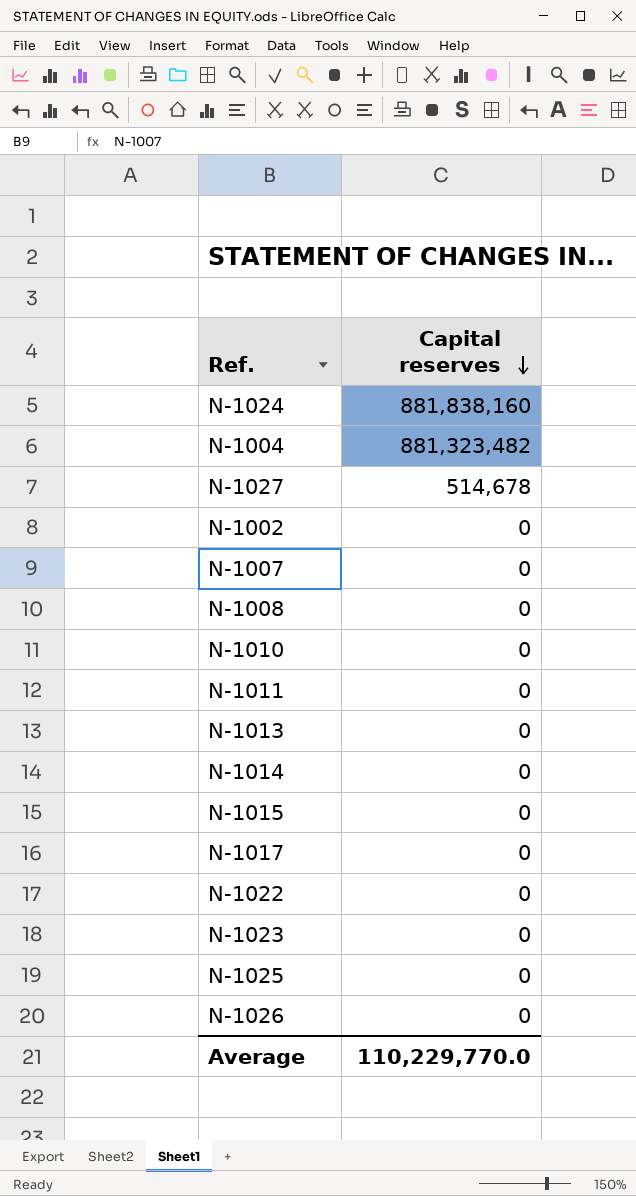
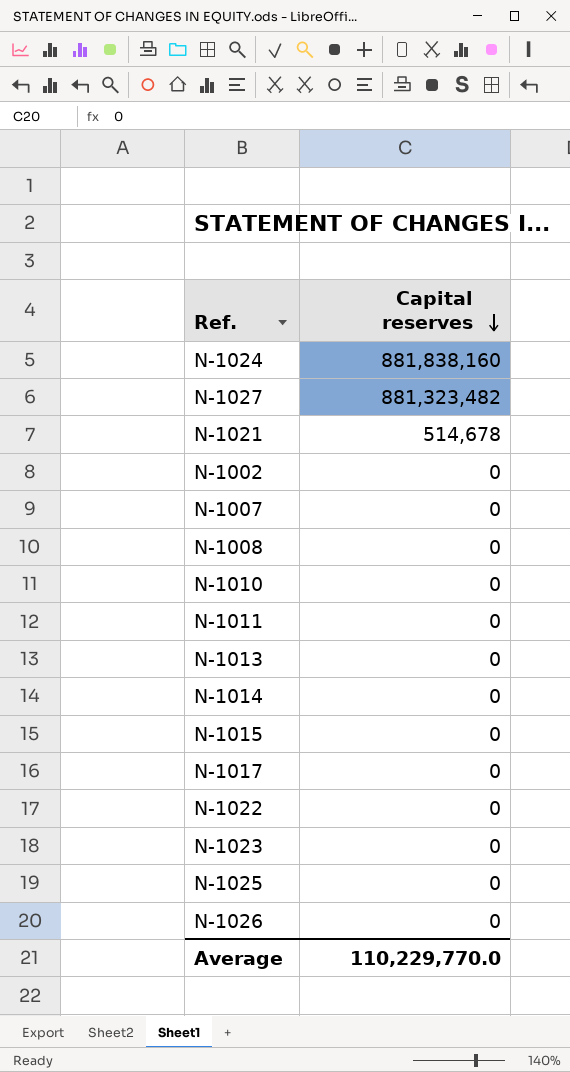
row N-1004: 881,323,482 -> none
N-1027 | Capital reserves: 514,678 -> 881,323,482
row N-1021: none -> 514,678

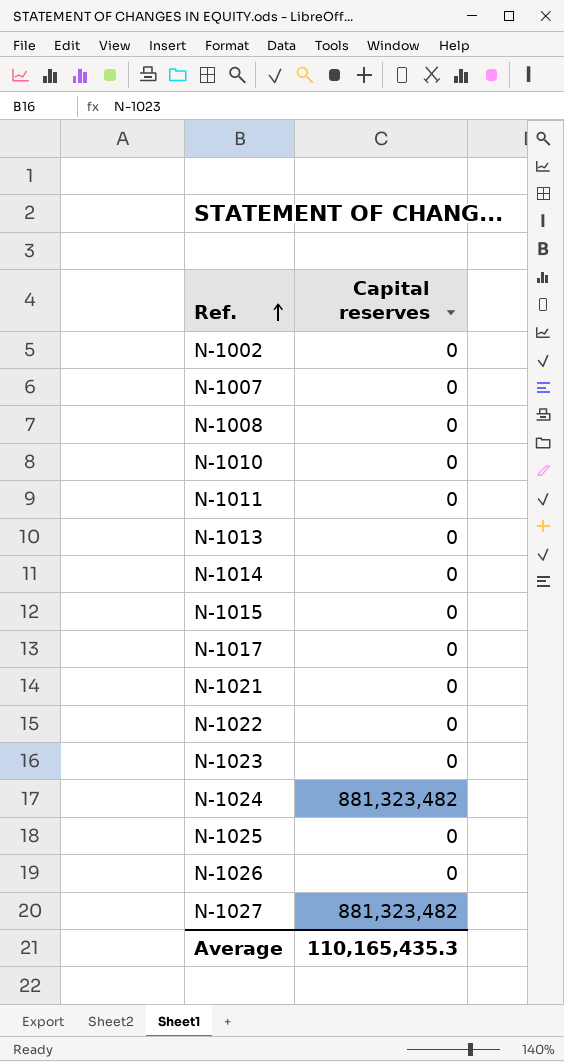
row order: Capital reserves descending -> Ref. ascending
N-1021 | Capital reserves: 514,678 -> 0
N-1024 | Capital reserves: 881,838,160 -> 881,323,482
Average | Capital reserves: 110,229,770.0 -> 110,165,435.3

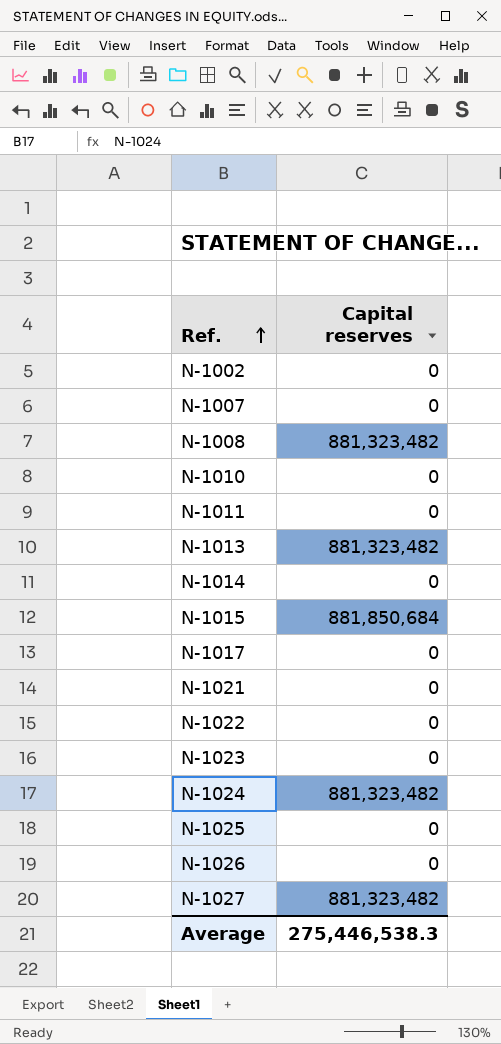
N-1008 | Capital reserves: 0 -> 881,323,482
N-1013 | Capital reserves: 0 -> 881,323,482
N-1015 | Capital reserves: 0 -> 881,850,684
Average | Capital reserves: 110,165,435.3 -> 275,446,538.3

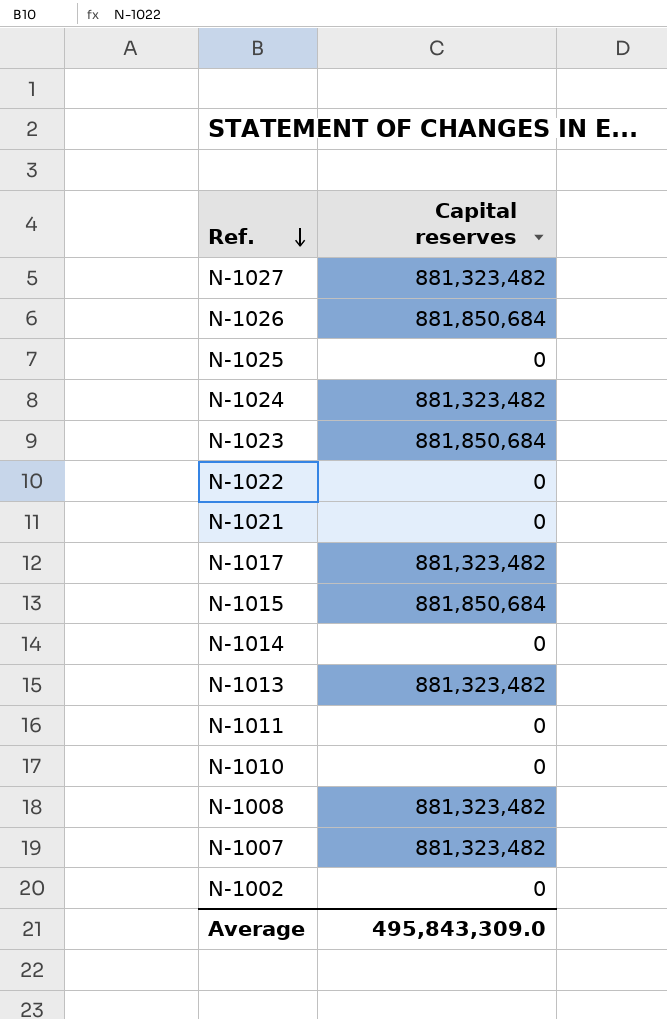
row order: Ref. ascending -> Ref. descending
N-1026 | Capital reserves: 0 -> 881,850,684
N-1023 | Capital reserves: 0 -> 881,850,684
N-1017 | Capital reserves: 0 -> 881,323,482
N-1007 | Capital reserves: 0 -> 881,323,482
Average | Capital reserves: 275,446,538.3 -> 495,843,309.0

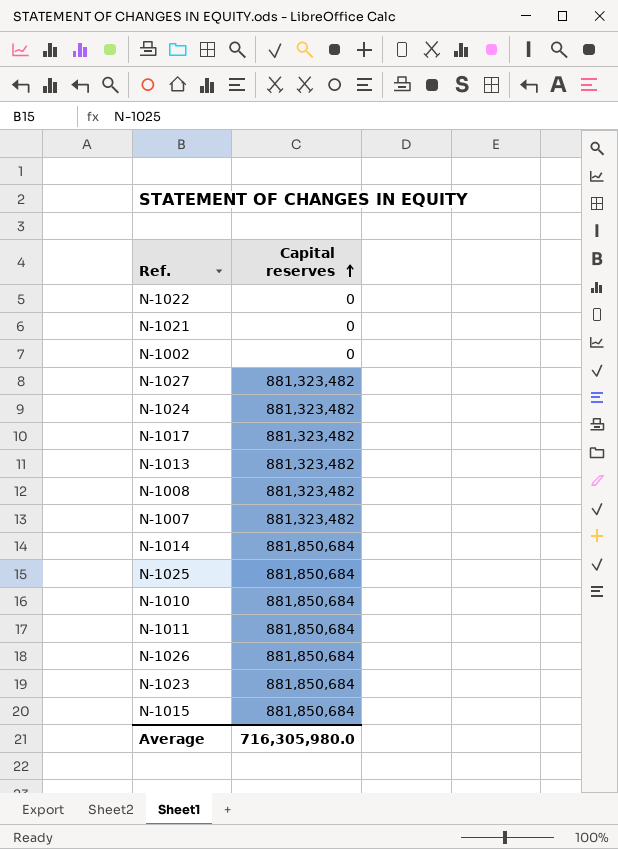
row order: Ref. descending -> Capital reserves ascending
N-1014 | Capital reserves: 0 -> 881,850,684
N-1025 | Capital reserves: 0 -> 881,850,684
N-1010 | Capital reserves: 0 -> 881,850,684
N-1011 | Capital reserves: 0 -> 881,850,684
Average | Capital reserves: 495,843,309.0 -> 716,305,980.0

